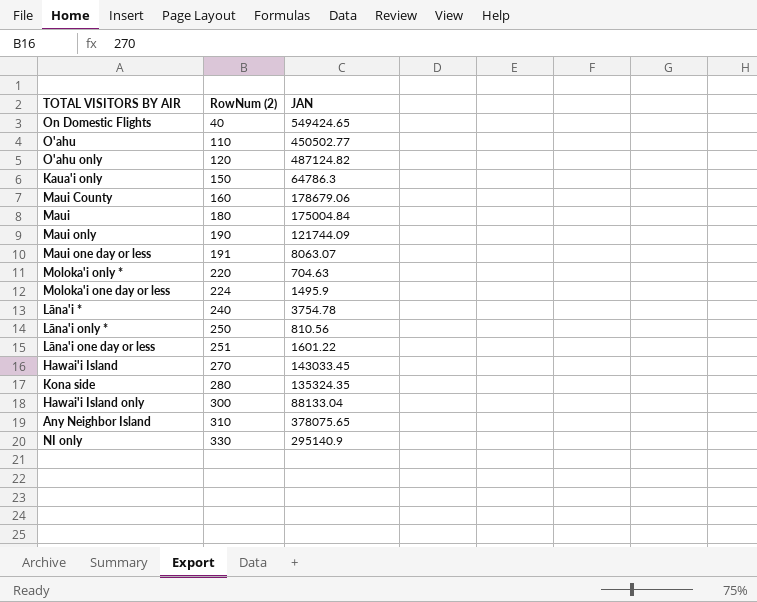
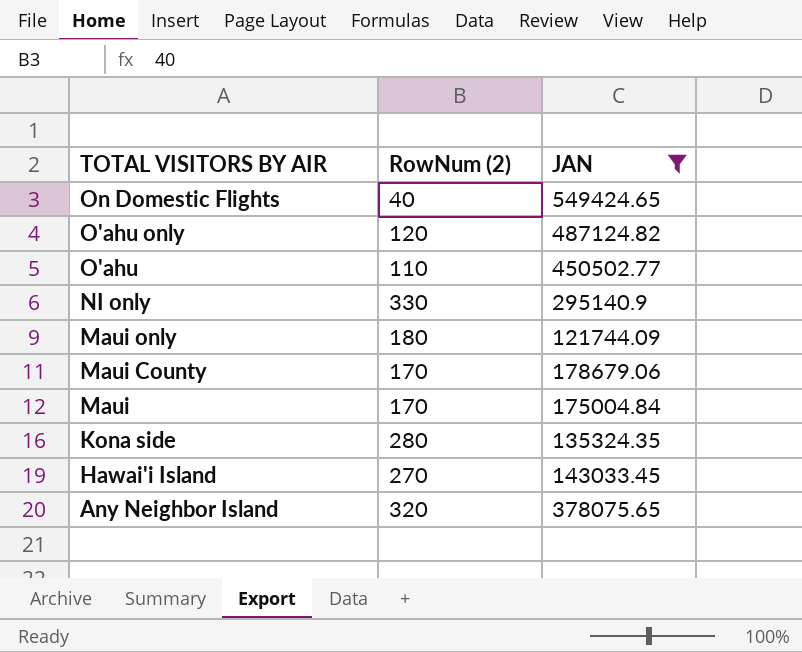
filter: none -> JAN >= 121744.09
row order: RowNum (2) ascending -> TOTAL VISITORS BY AIR descending
Maui only | RowNum (2): 190 -> 180
Maui County | RowNum (2): 160 -> 170
Maui | RowNum (2): 180 -> 170
Any Neighbor Island | RowNum (2): 310 -> 320

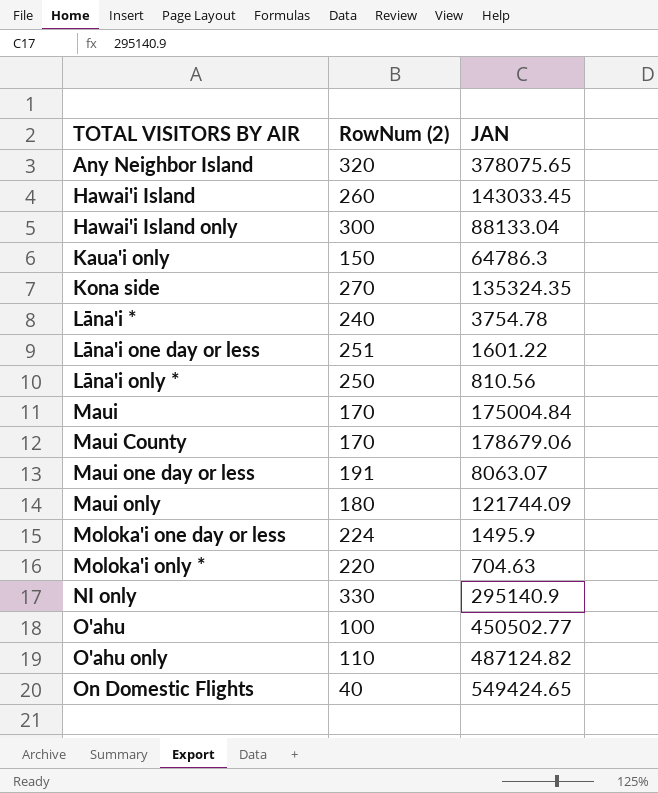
filter: JAN >= 121744.09 -> none
row order: TOTAL VISITORS BY AIR descending -> TOTAL VISITORS BY AIR ascending
Hawai'i Island | RowNum (2): 270 -> 260
Kona side | RowNum (2): 280 -> 270
O'ahu | RowNum (2): 110 -> 100
O'ahu only | RowNum (2): 120 -> 110

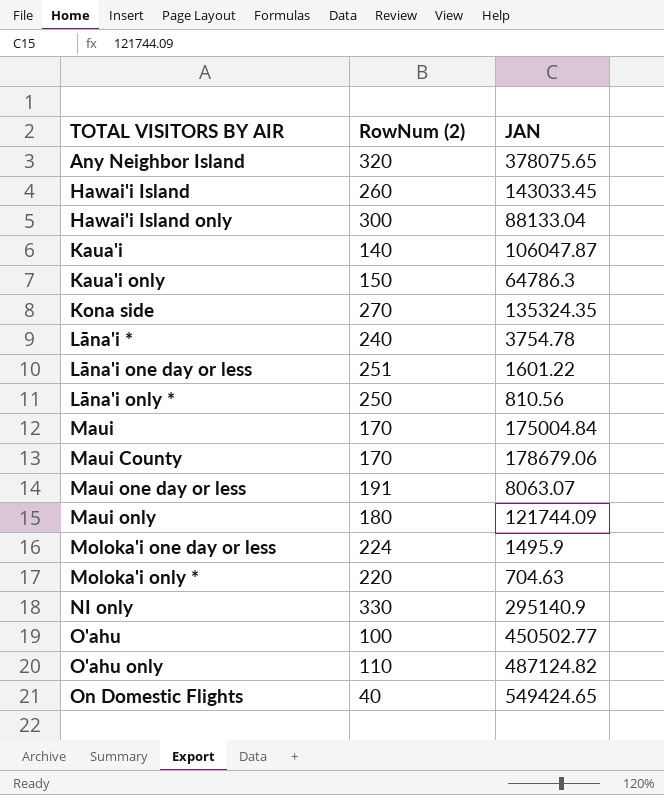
row Kaua'i: none -> 140 | 106047.87

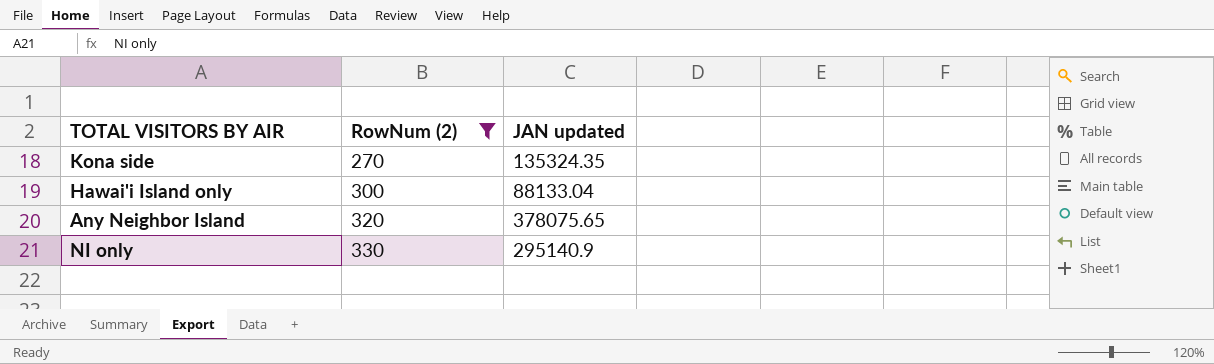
filter: none -> RowNum (2) >= 270
row order: TOTAL VISITORS BY AIR ascending -> RowNum (2) ascending
column name: JAN -> JAN updated

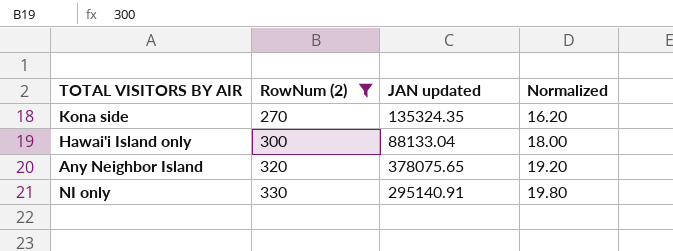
column Normalized | formula: none -> [RowNum (2)] * 0.06
NI only | JAN updated: 295140.9 -> 295140.91

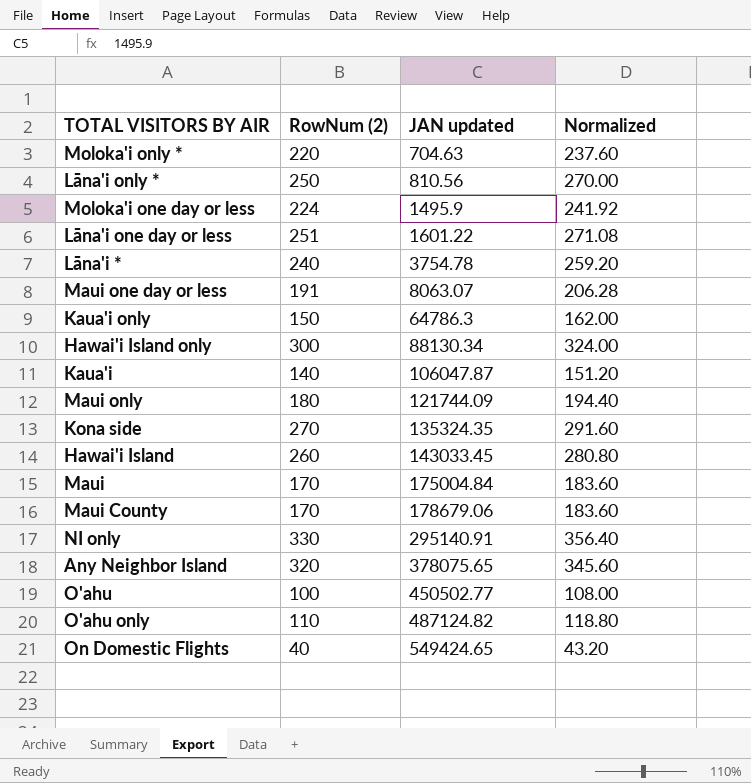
filter: RowNum (2) >= 270 -> none
row order: RowNum (2) ascending -> JAN updated ascending
column Normalized | formula: [RowNum (2)] * 0.06 -> [RowNum (2)] * 1.08
Hawai'i Island only | JAN updated: 88133.04 -> 88130.34

